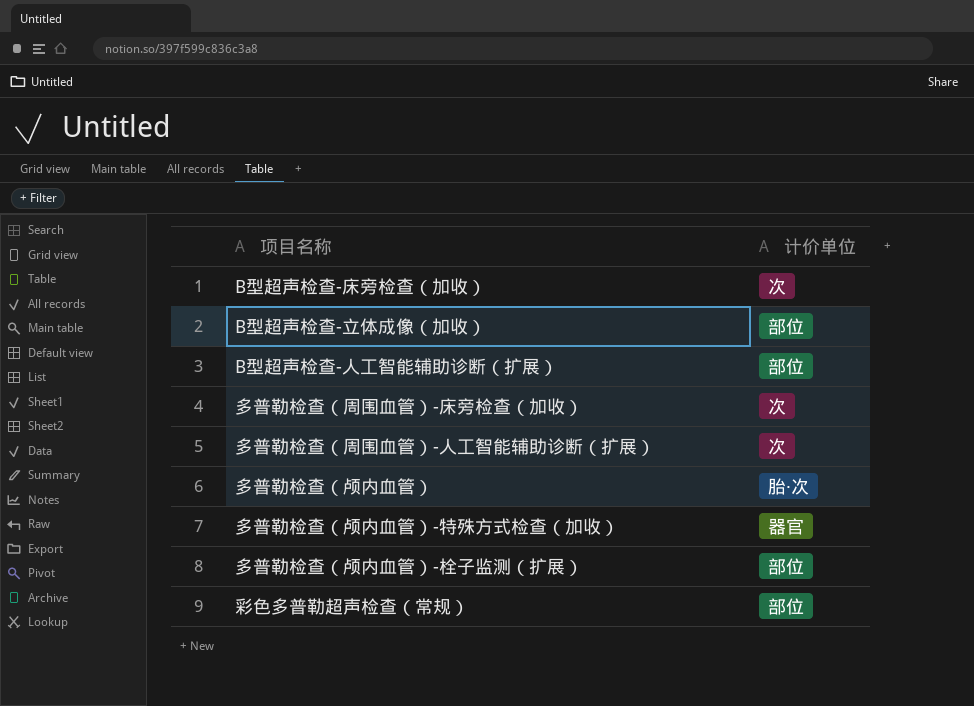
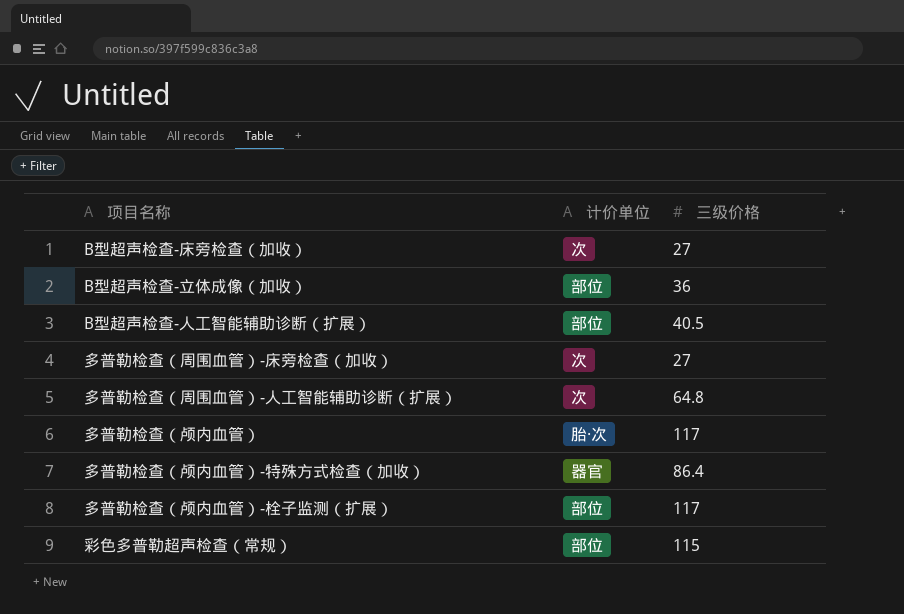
column 三级价格 | position: none -> 3

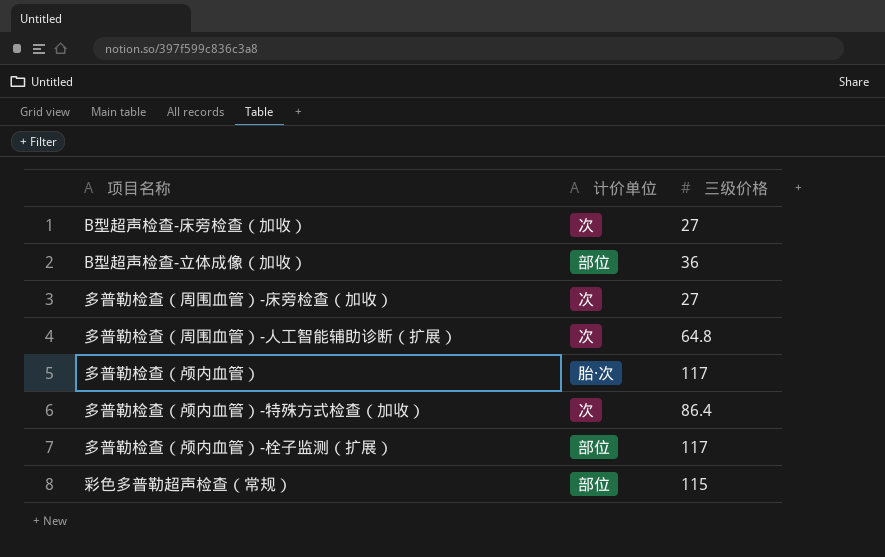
row B型超声检查-人工智能辅助诊断（扩展）: 部位 | 40.5 -> none
多普勒检查（颅内血管）-特殊方式检查（加收） | 计价单位: 器官 -> 次

